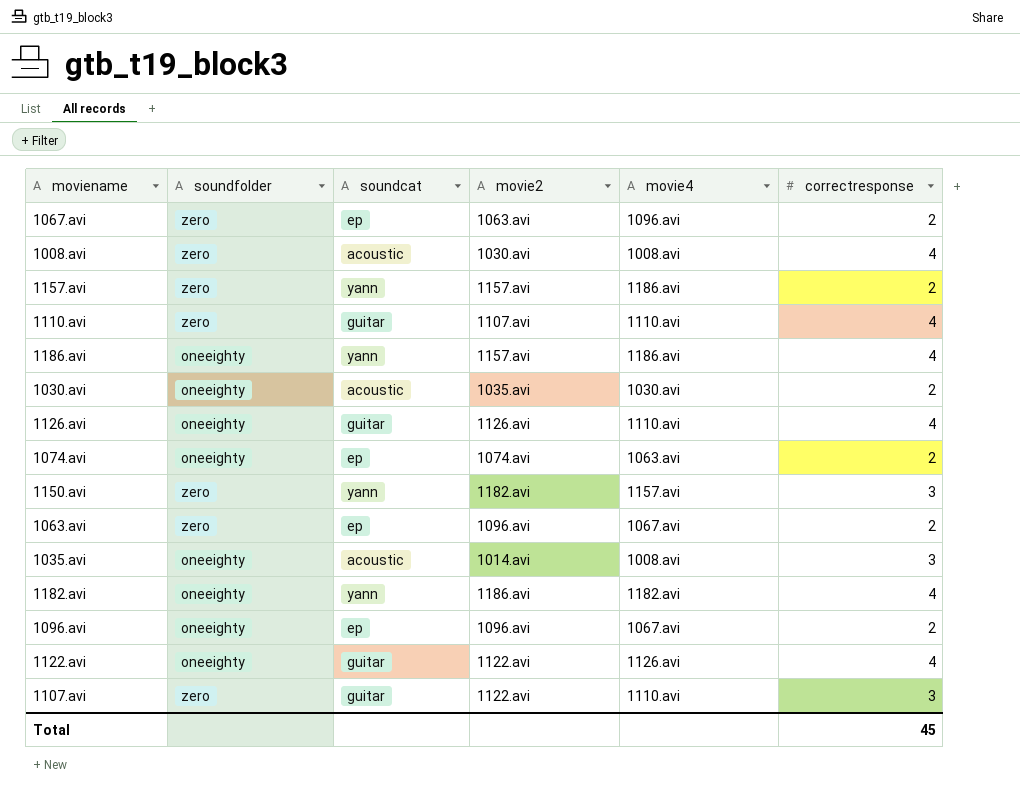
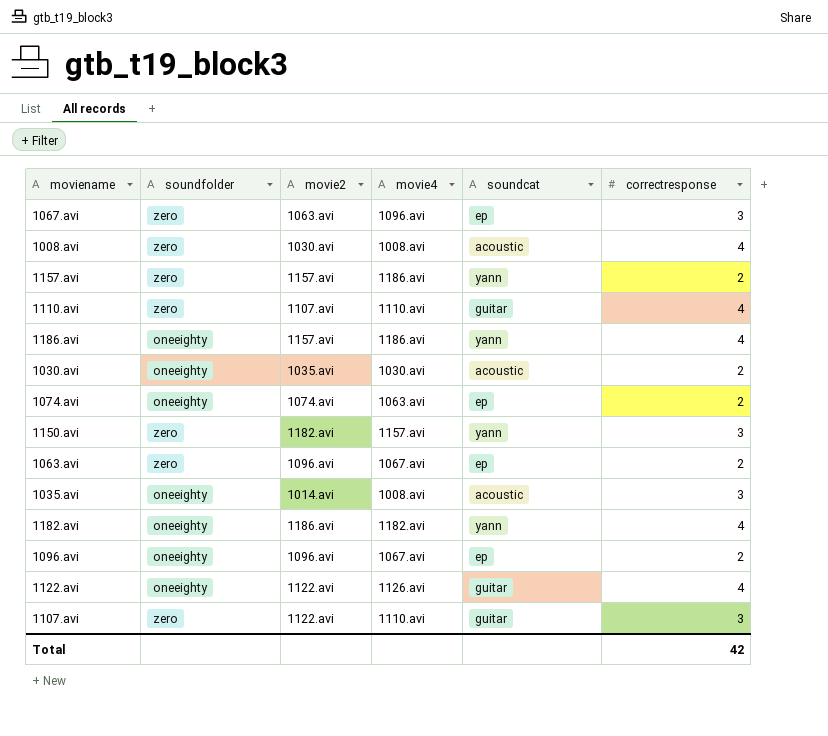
column soundcat | position: 3 -> 5
row 1126.avi: oneeighty | guitar | 1126.avi | 1110.avi | 4 -> none
1067.avi | correctresponse: 2 -> 3
Total | correctresponse: 45 -> 42

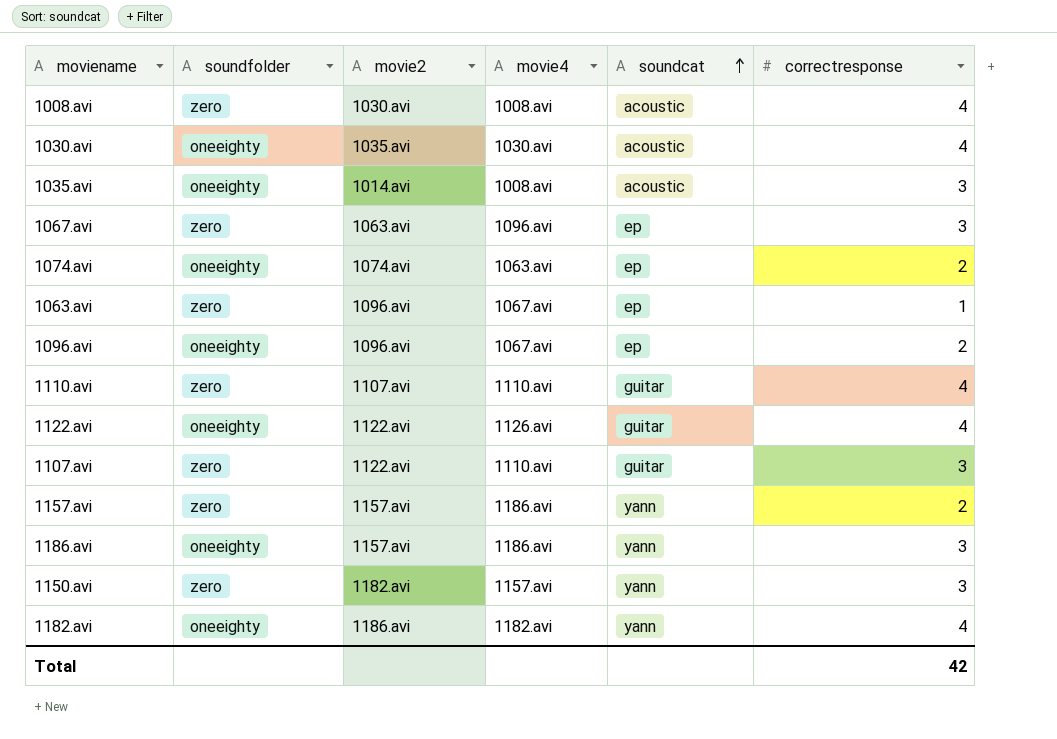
row order: none -> soundcat ascending
1030.avi | correctresponse: 2 -> 4
1063.avi | correctresponse: 2 -> 1
1186.avi | correctresponse: 4 -> 3

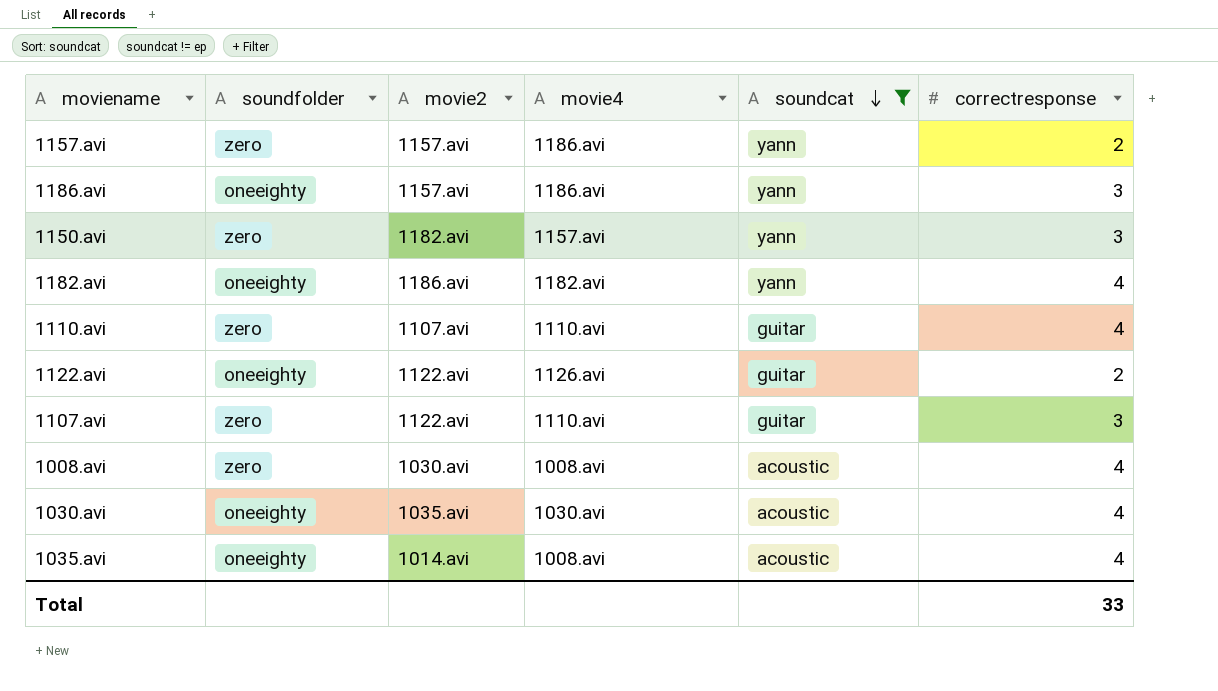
filter: none -> soundcat != ep
row order: soundcat ascending -> soundcat descending
1122.avi | correctresponse: 4 -> 2
1035.avi | correctresponse: 3 -> 4
Total | correctresponse: 42 -> 33

